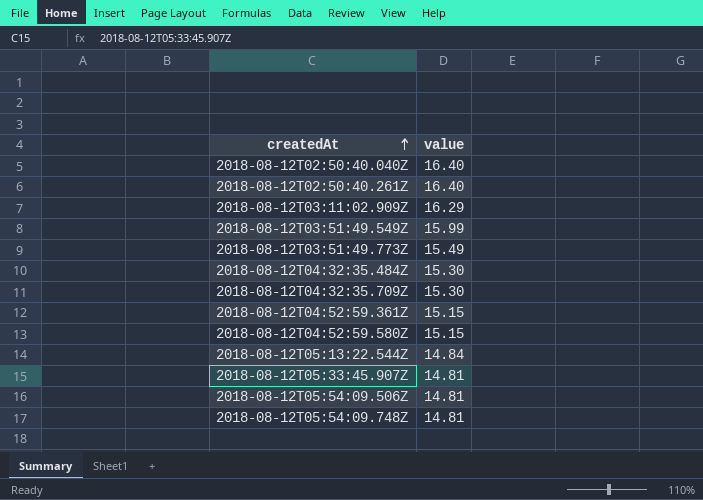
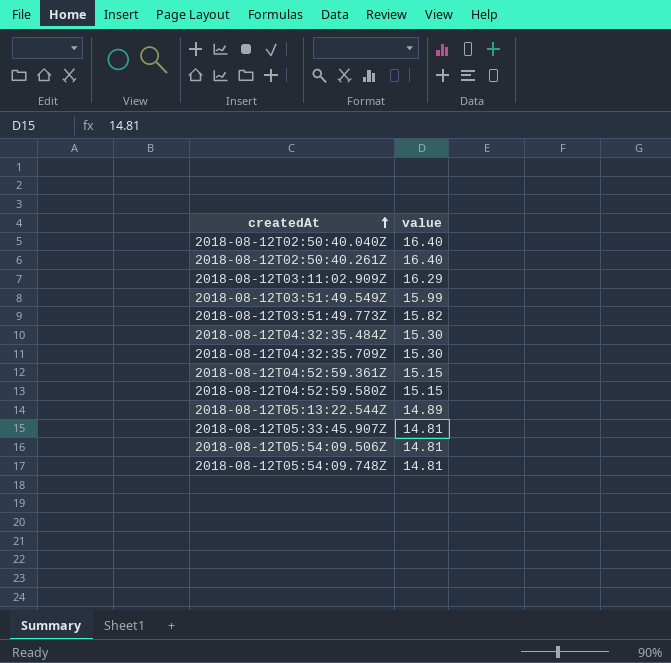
2018-08-12T03:51:49.773Z | value: 15.49 -> 15.82
2018-08-12T05:13:22.544Z | value: 14.84 -> 14.89

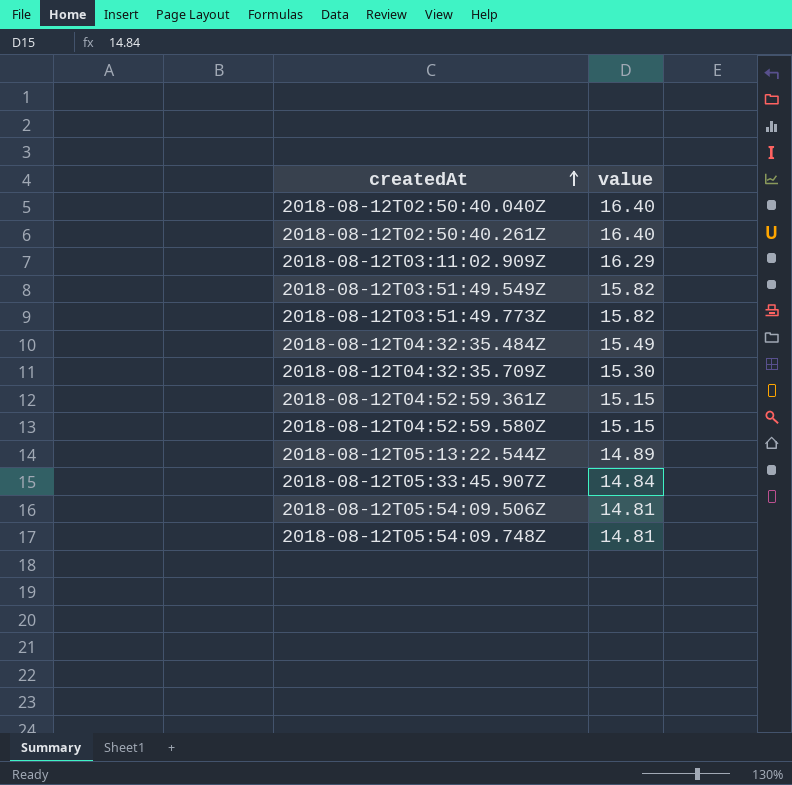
2018-08-12T03:51:49.549Z | value: 15.99 -> 15.82
2018-08-12T04:32:35.484Z | value: 15.30 -> 15.49
2018-08-12T05:33:45.907Z | value: 14.81 -> 14.84

